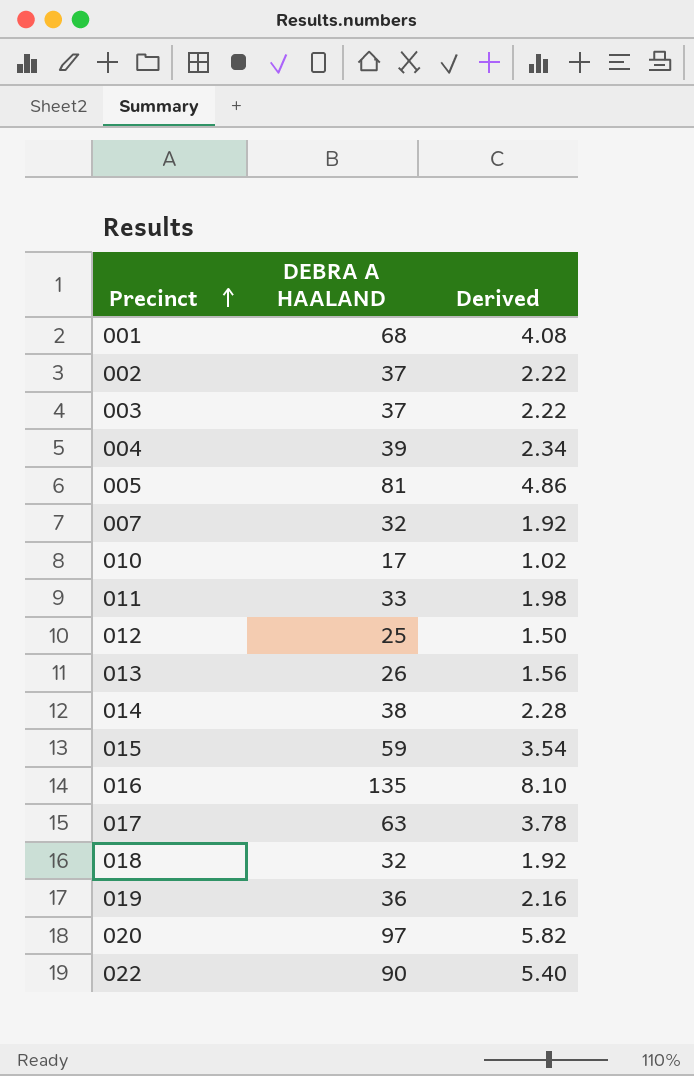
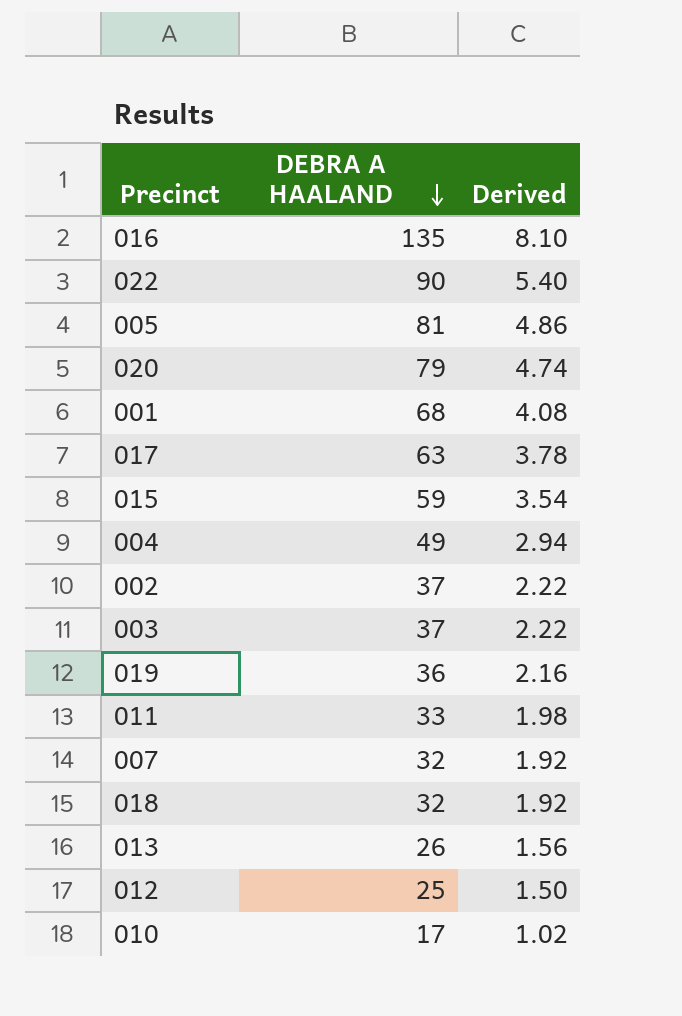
row order: Precinct ascending -> DEBRA A HAALAND descending
row 014: 38 | 2.28 -> none
020 | DEBRA A HAALAND: 97 -> 79
020 | Derived: 5.82 -> 4.74
004 | DEBRA A HAALAND: 39 -> 49
004 | Derived: 2.34 -> 2.94

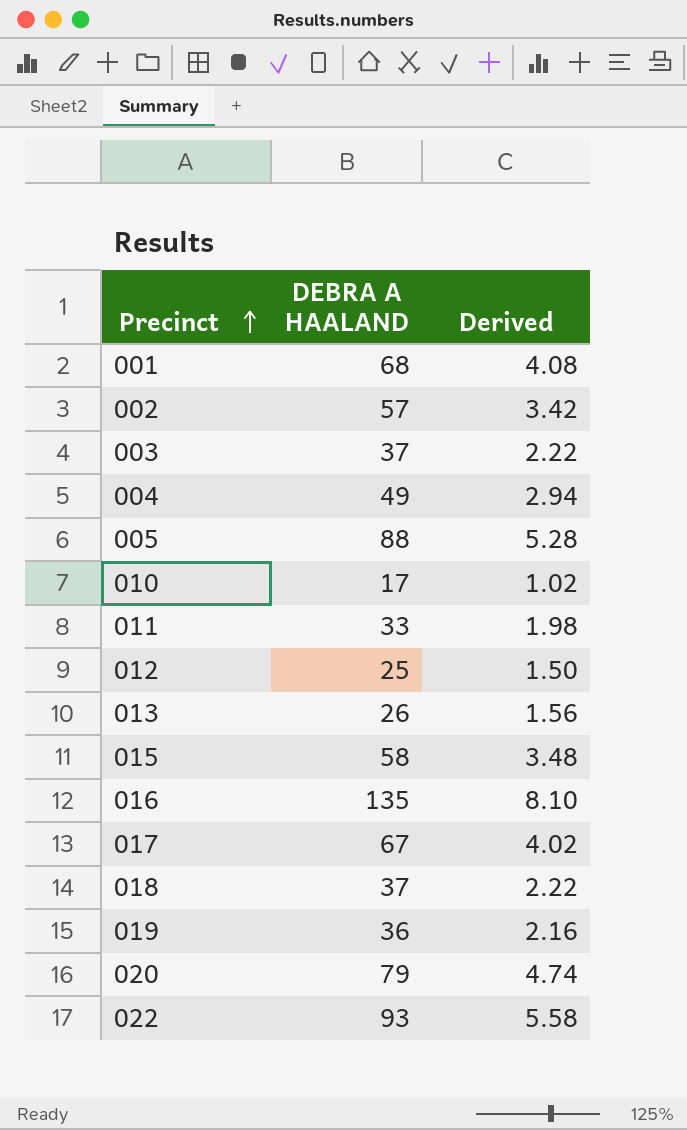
row order: DEBRA A HAALAND descending -> Precinct ascending
row 007: 32 | 1.92 -> none
002 | DEBRA A HAALAND: 37 -> 57
002 | Derived: 2.22 -> 3.42
005 | DEBRA A HAALAND: 81 -> 88
005 | Derived: 4.86 -> 5.28
015 | DEBRA A HAALAND: 59 -> 58
015 | Derived: 3.54 -> 3.48
017 | DEBRA A HAALAND: 63 -> 67
017 | Derived: 3.78 -> 4.02
018 | DEBRA A HAALAND: 32 -> 37
018 | Derived: 1.92 -> 2.22
022 | DEBRA A HAALAND: 90 -> 93
022 | Derived: 5.40 -> 5.58

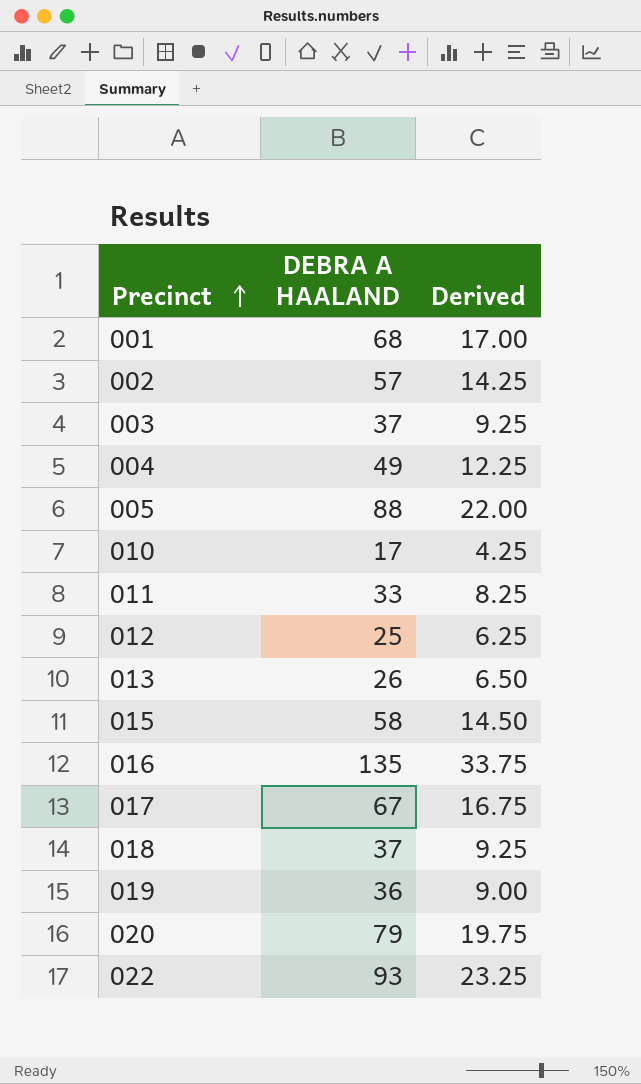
column Derived | formula: [DEBRA A HAALAND] * 0.06 -> [DEBRA A HAALAND] * 0.25

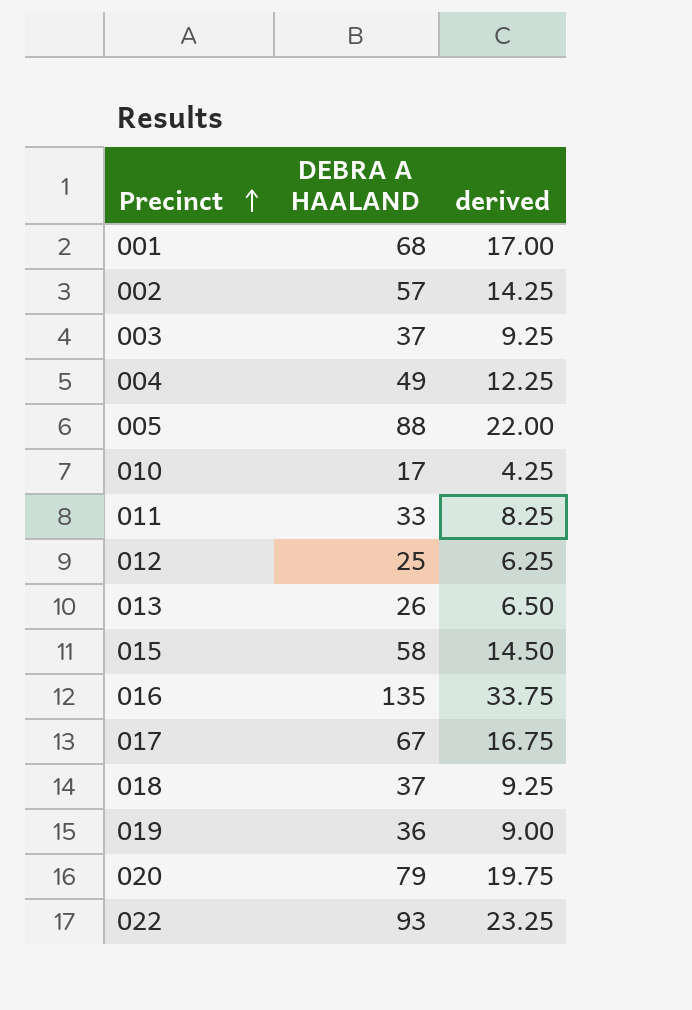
column name: Derived -> derived

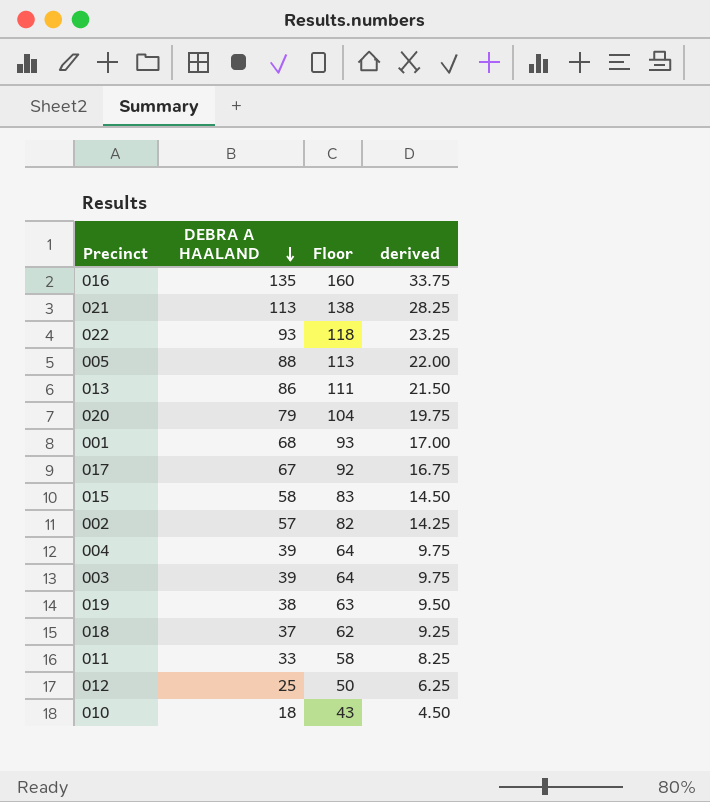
row order: Precinct ascending -> DEBRA A HAALAND descending
column Floor | formula: none -> [DEBRA A HAALAND] + 25
row 021: none -> 113 | 138 | 28.25
013 | DEBRA A HAALAND: 26 -> 86
013 | derived: 6.50 -> 21.50
004 | DEBRA A HAALAND: 49 -> 39
004 | derived: 12.25 -> 9.75
003 | DEBRA A HAALAND: 37 -> 39
003 | derived: 9.25 -> 9.75
019 | DEBRA A HAALAND: 36 -> 38
019 | derived: 9.00 -> 9.50
010 | DEBRA A HAALAND: 17 -> 18
010 | derived: 4.25 -> 4.50

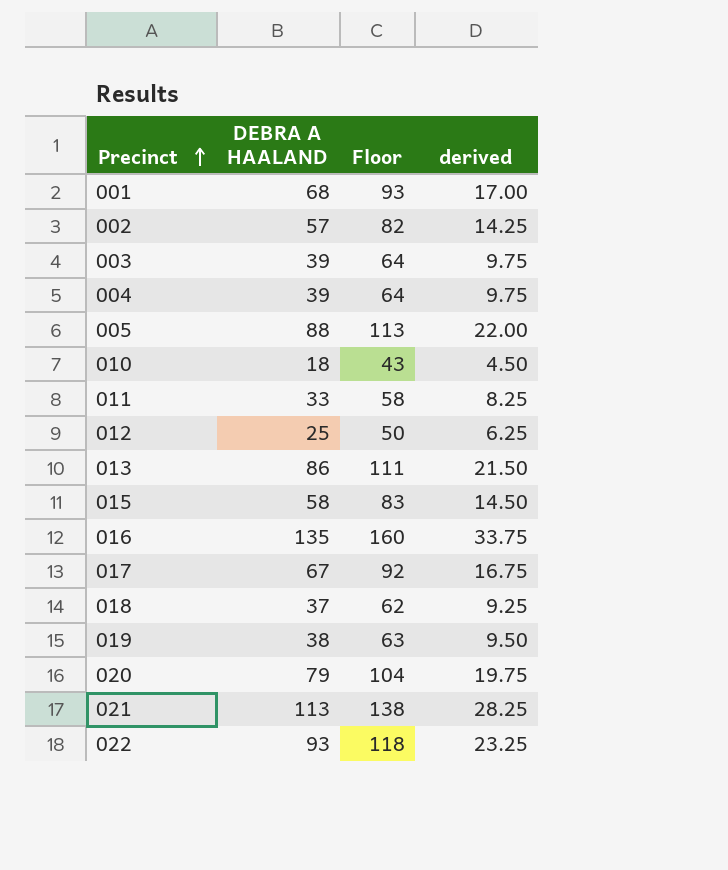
row order: DEBRA A HAALAND descending -> Precinct ascending

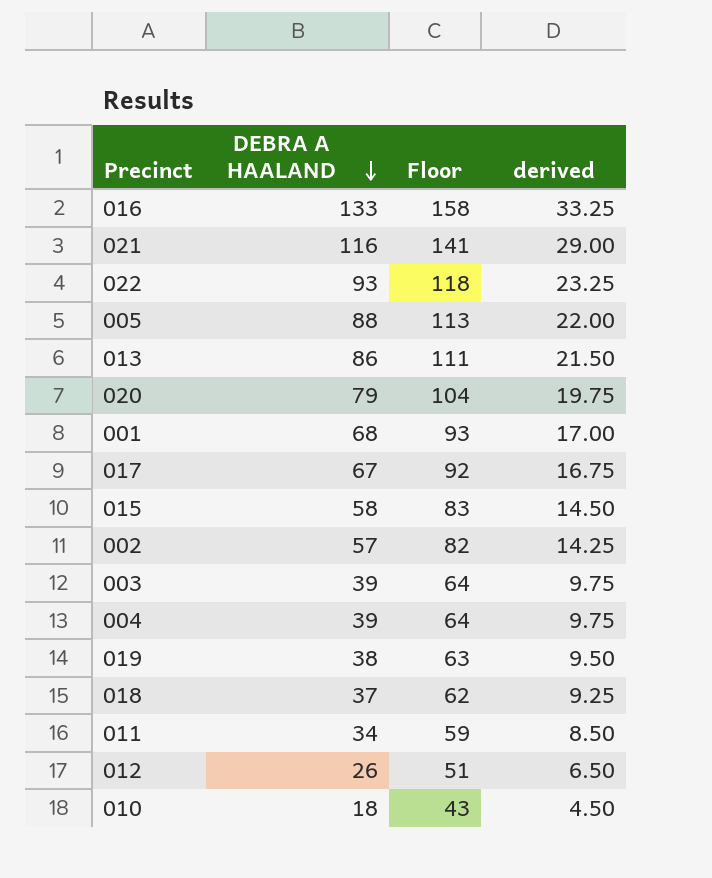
row order: Precinct ascending -> DEBRA A HAALAND descending
016 | DEBRA A HAALAND: 135 -> 133
016 | Floor: 160 -> 158
016 | derived: 33.75 -> 33.25
021 | DEBRA A HAALAND: 113 -> 116
021 | Floor: 138 -> 141
021 | derived: 28.25 -> 29.00
011 | DEBRA A HAALAND: 33 -> 34
011 | Floor: 58 -> 59
011 | derived: 8.25 -> 8.50
012 | DEBRA A HAALAND: 25 -> 26
012 | Floor: 50 -> 51
012 | derived: 6.25 -> 6.50

